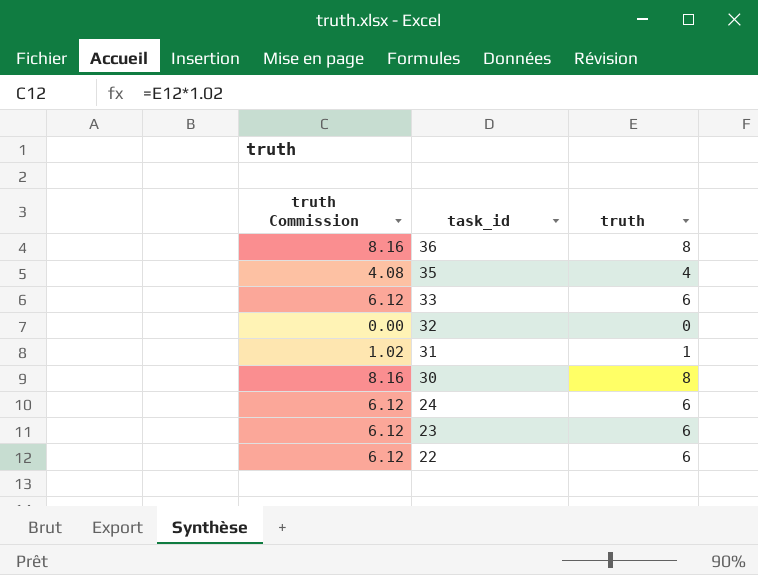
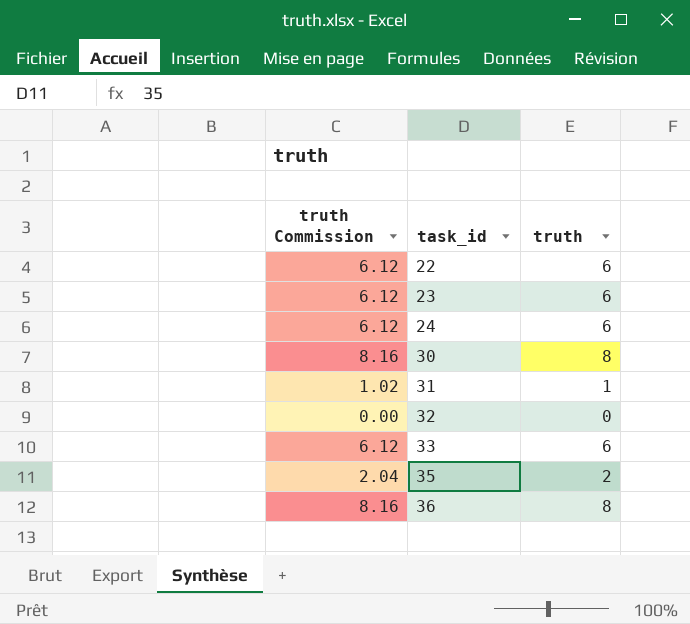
row order: task_id descending -> task_id ascending
35 | truth Commission: 4.08 -> 2.04
35 | truth: 4 -> 2

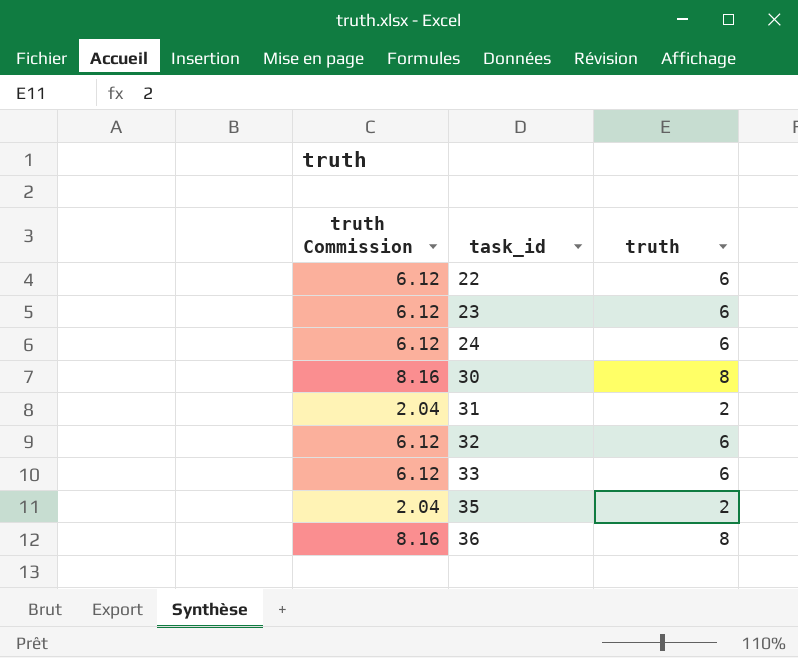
31 | truth Commission: 1.02 -> 2.04
31 | truth: 1 -> 2
32 | truth Commission: 0.00 -> 6.12
32 | truth: 0 -> 6

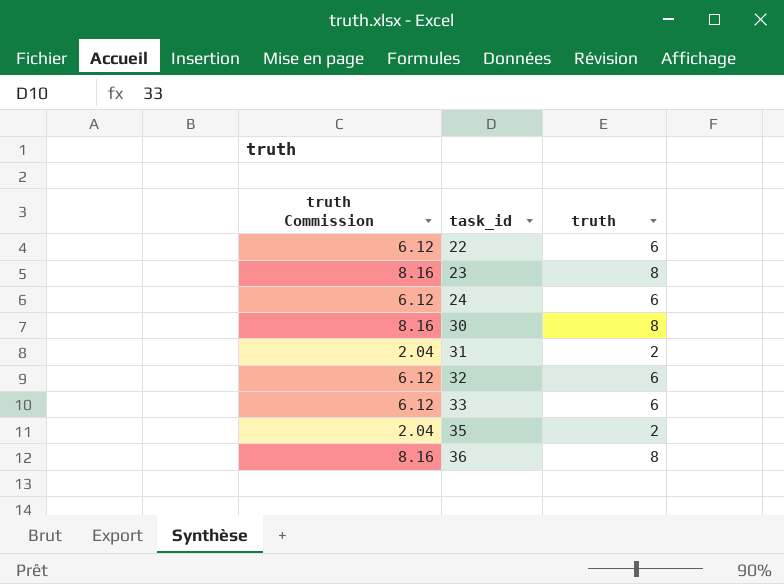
23 | truth Commission: 6.12 -> 8.16
23 | truth: 6 -> 8

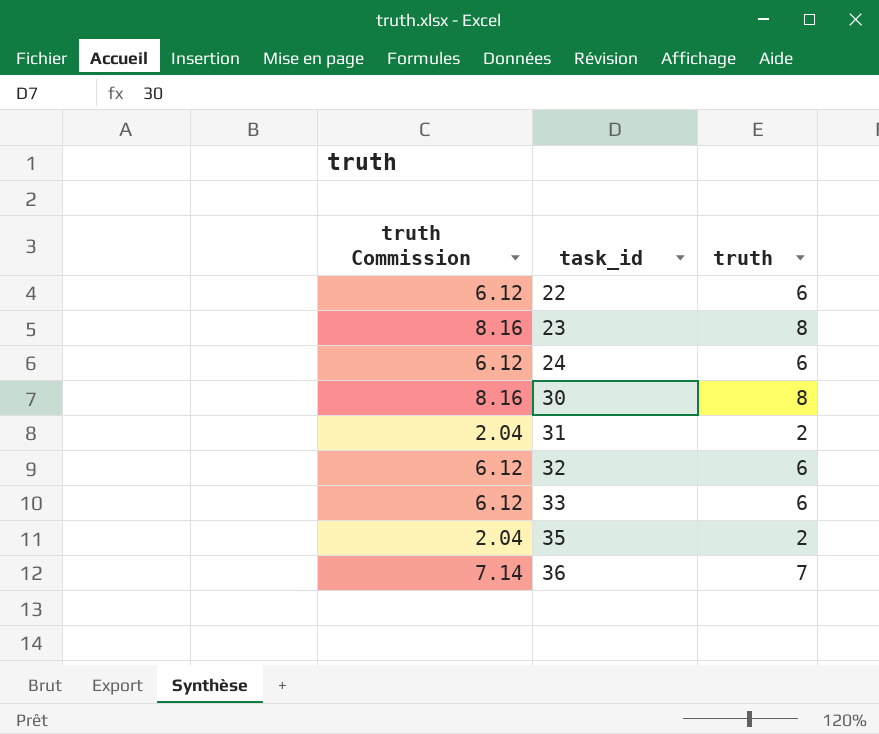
36 | truth Commission: 8.16 -> 7.14
36 | truth: 8 -> 7

